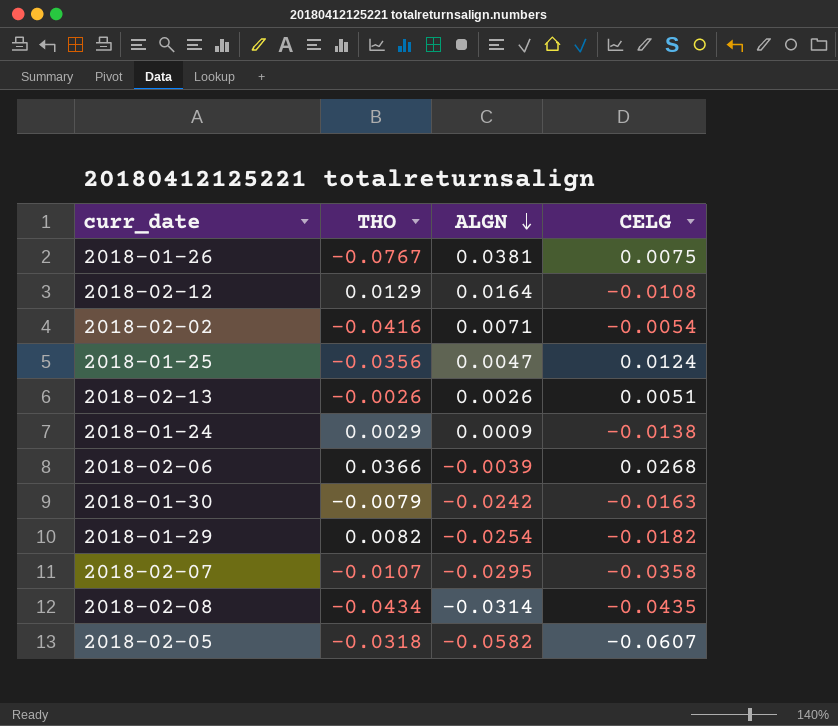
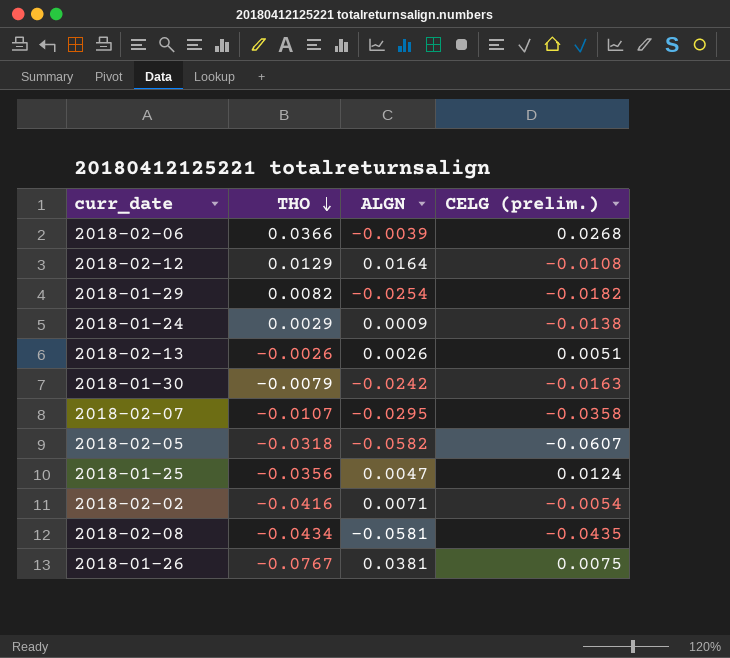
row order: ALGN descending -> THO descending
column name: CELG -> CELG (prelim.)
2018-02-08 | ALGN: -0.0314 -> -0.0581

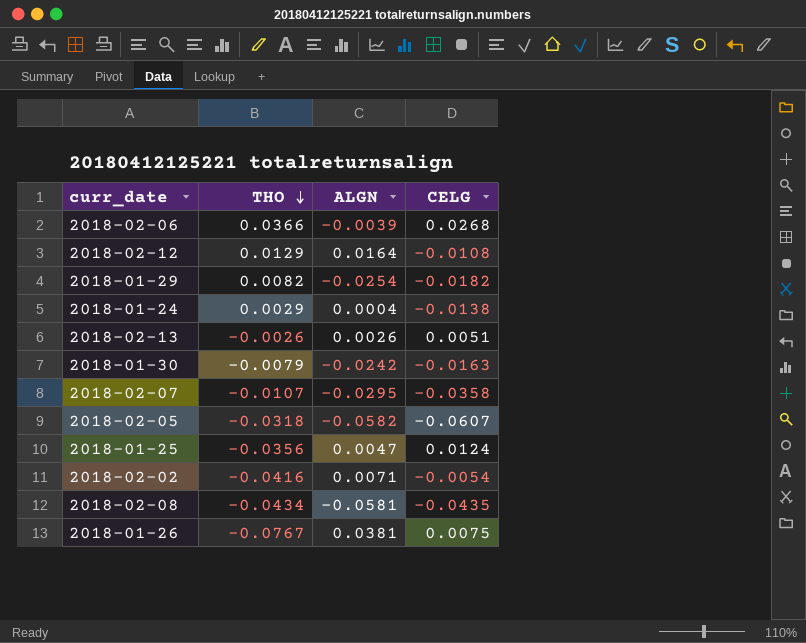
column name: CELG (prelim.) -> CELG
2018-01-24 | ALGN: 0.0009 -> 0.0004

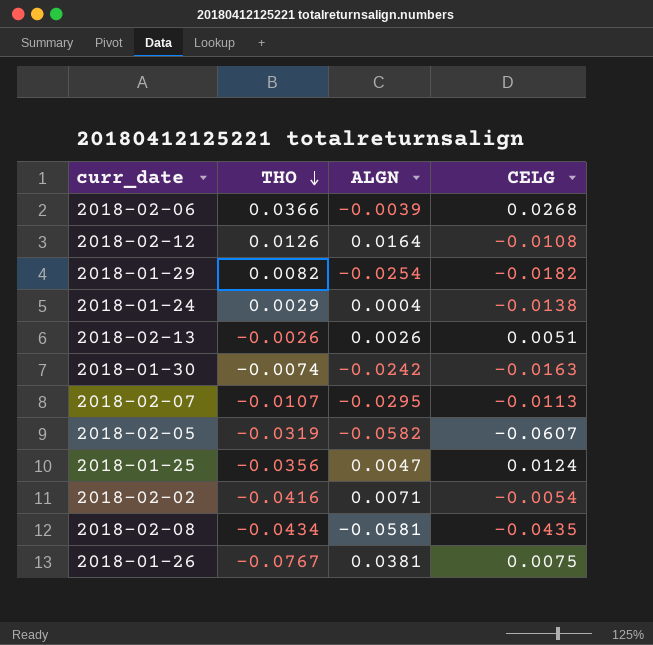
2018-02-12 | THO: 0.0129 -> 0.0126
2018-01-30 | THO: -0.0079 -> -0.0074
2018-02-07 | CELG: -0.0358 -> -0.0113
2018-02-05 | THO: -0.0318 -> -0.0319

